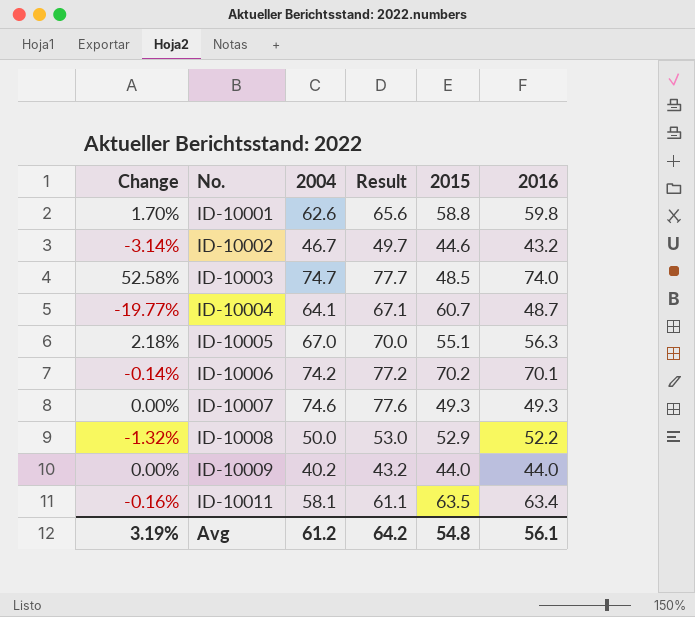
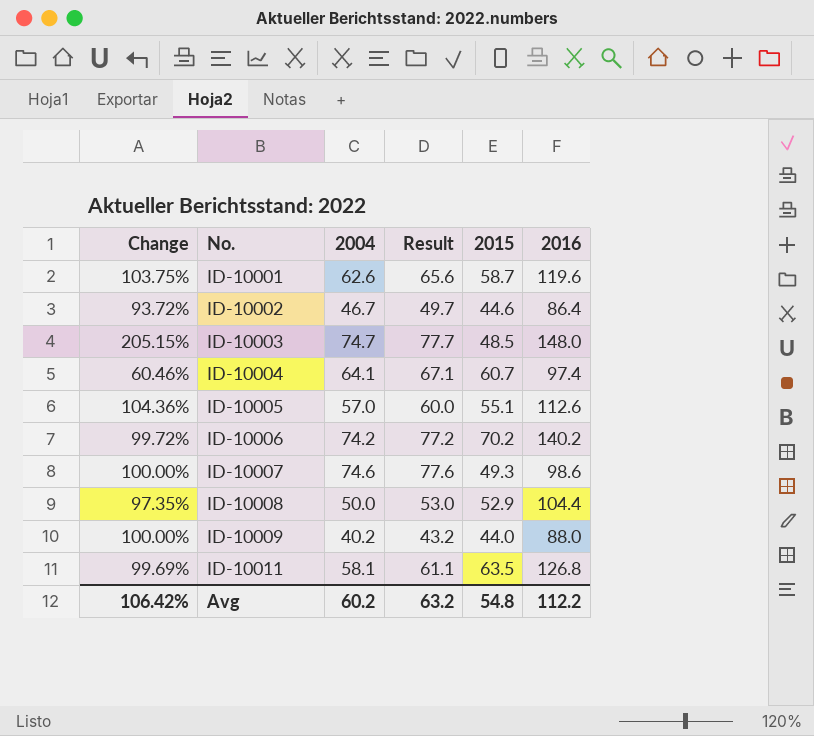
ID-10001 | Change: 1.70% -> 103.75%
ID-10001 | 2015: 58.8 -> 58.7
ID-10001 | 2016: 59.8 -> 119.6
ID-10002 | Change: -3.14% -> 93.72%
ID-10002 | 2016: 43.2 -> 86.4
ID-10003 | Change: 52.58% -> 205.15%
ID-10003 | 2016: 74.0 -> 148.0
ID-10004 | Change: -19.77% -> 60.46%
ID-10004 | 2016: 48.7 -> 97.4
ID-10005 | Change: 2.18% -> 104.36%
ID-10005 | 2004: 67.0 -> 57.0
ID-10005 | Result: 70.0 -> 60.0
ID-10005 | 2016: 56.3 -> 112.6
ID-10006 | Change: -0.14% -> 99.72%
ID-10006 | 2016: 70.1 -> 140.2
ID-10007 | Change: 0.00% -> 100.00%
ID-10007 | 2016: 49.3 -> 98.6
ID-10008 | Change: -1.32% -> 97.35%
ID-10008 | 2016: 52.2 -> 104.4
ID-10009 | Change: 0.00% -> 100.00%
ID-10009 | 2016: 44.0 -> 88.0
ID-10011 | Change: -0.16% -> 99.69%
ID-10011 | 2016: 63.4 -> 126.8
Avg | Change: 3.19% -> 106.42%
Avg | 2004: 61.2 -> 60.2
Avg | Result: 64.2 -> 63.2
Avg | 2016: 56.1 -> 112.2

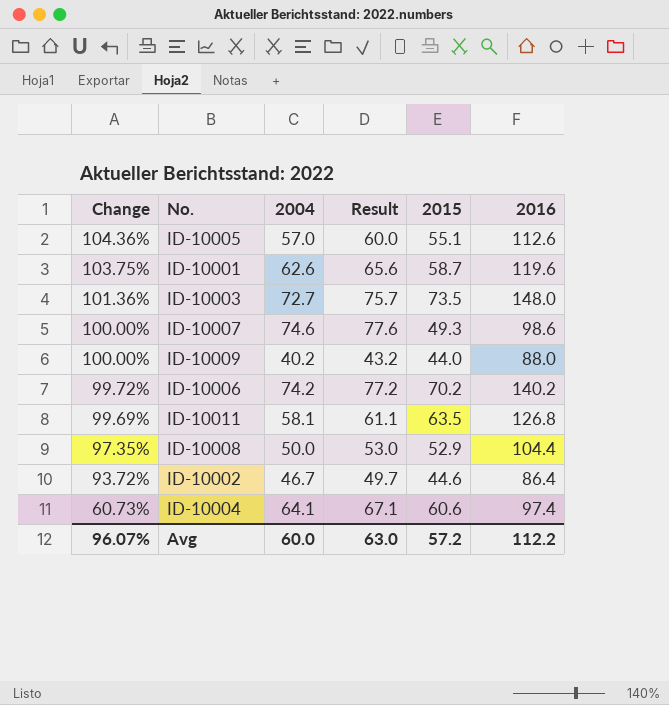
row order: No. ascending -> Change descending
ID-10003 | Change: 205.15% -> 101.36%
ID-10003 | 2004: 74.7 -> 72.7
ID-10003 | Result: 77.7 -> 75.7
ID-10003 | 2015: 48.5 -> 73.5
ID-10004 | Change: 60.46% -> 60.73%
ID-10004 | 2015: 60.7 -> 60.6
Avg | Change: 106.42% -> 96.07%
Avg | 2004: 60.2 -> 60.0
Avg | Result: 63.2 -> 63.0
Avg | 2015: 54.8 -> 57.2

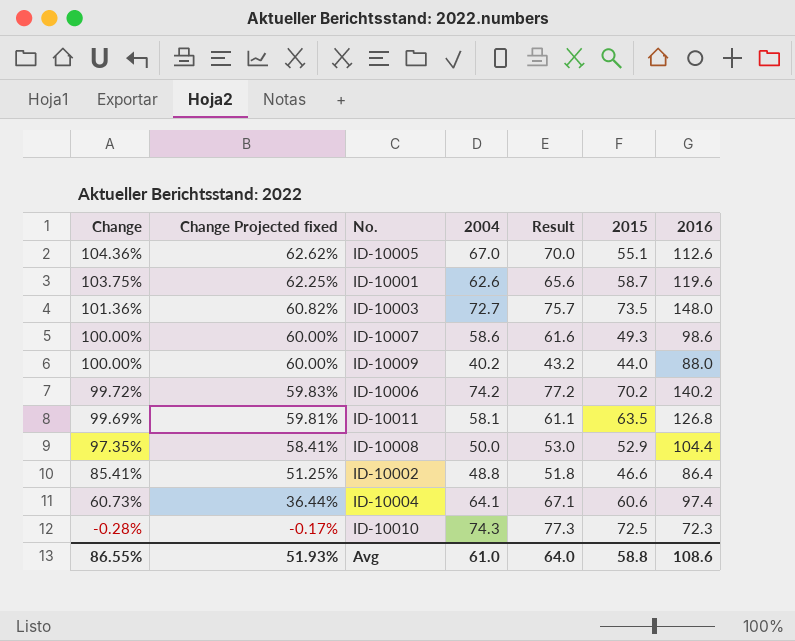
column Change Projected fixed | formula: none -> [Change] * 0.6
ID-10005 | 2004: 57.0 -> 67.0
ID-10005 | Result: 60.0 -> 70.0
ID-10007 | 2004: 74.6 -> 58.6
ID-10007 | Result: 77.6 -> 61.6
ID-10002 | Change: 93.72% -> 85.41%
ID-10002 | 2004: 46.7 -> 48.8
ID-10002 | Result: 49.7 -> 51.8
ID-10002 | 2015: 44.6 -> 46.6
row ID-10010: none -> -0.28% | -0.17% | 74.3 | 77.3 | 72.5 | 72.3
Avg | Change: 96.07% -> 86.55%
Avg | 2004: 60.0 -> 61.0
Avg | Result: 63.0 -> 64.0
Avg | 2015: 57.2 -> 58.8
Avg | 2016: 112.2 -> 108.6

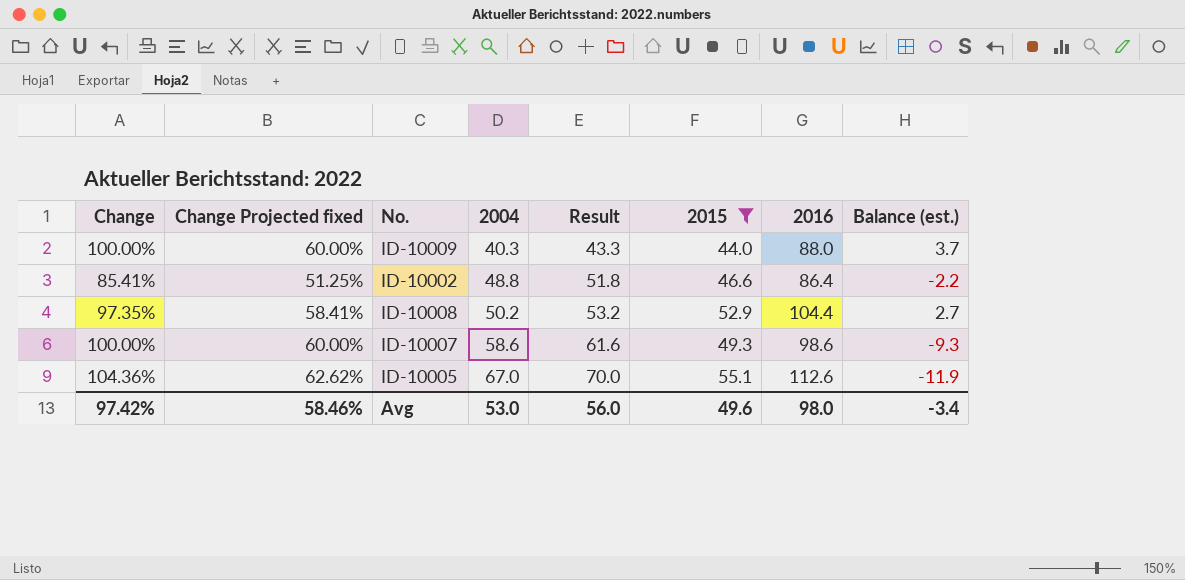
filter: none -> 2015 <= 55.1
row order: Change descending -> 2004 ascending
column Balance (est.) | formula: none -> [2015] - [2004]
ID-10009 | 2004: 40.2 -> 40.3
ID-10009 | Result: 43.2 -> 43.3
ID-10008 | 2004: 50.0 -> 50.2
ID-10008 | Result: 53.0 -> 53.2
Avg | Change: 86.55% -> 97.42%
Avg | Change Projected fixed: 51.93% -> 58.46%
Avg | 2004: 61.0 -> 53.0
Avg | Result: 64.0 -> 56.0
Avg | 2015: 58.8 -> 49.6
Avg | 2016: 108.6 -> 98.0

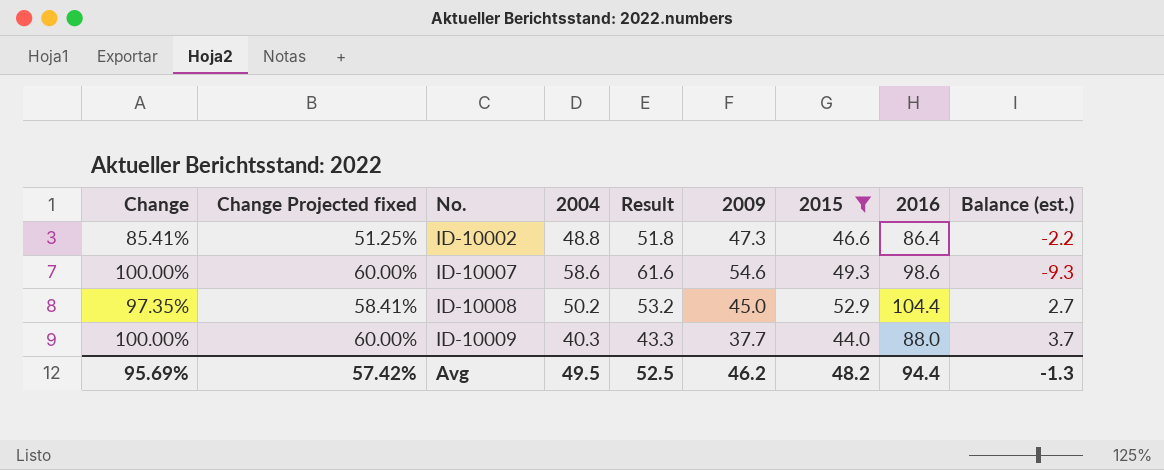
row order: 2004 ascending -> No. ascending
column 2009 | position: none -> 6
row ID-10005: 104.36% | 62.62% | 67.0 | 70.0 | 55.1 | 112.6 | -11.9 -> none
Avg | Change: 97.42% -> 95.69%
Avg | Change Projected fixed: 58.46% -> 57.42%
Avg | 2004: 53.0 -> 49.5
Avg | Result: 56.0 -> 52.5
Avg | 2015: 49.6 -> 48.2
Avg | 2016: 98.0 -> 94.4
Avg | Balance (est.): -3.4 -> -1.3

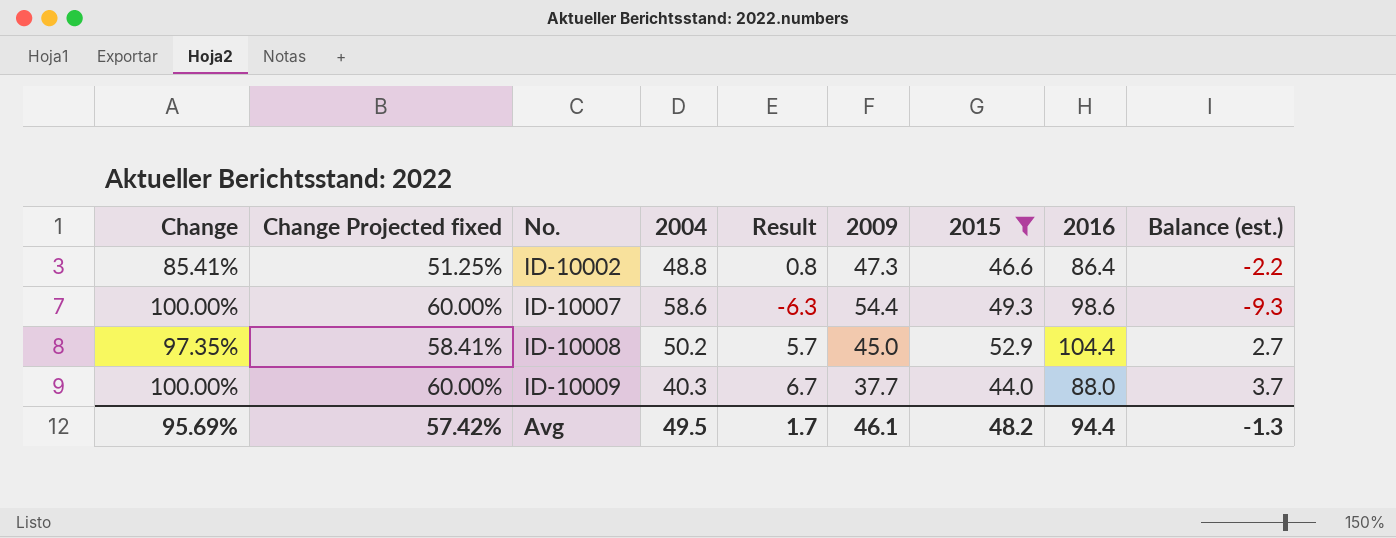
column Result | formula: [2004] + 3 -> [Balance (est.)] + 3
ID-10007 | 2009: 54.6 -> 54.4
Avg | Result: 52.5 -> 1.7
Avg | 2009: 46.2 -> 46.1

